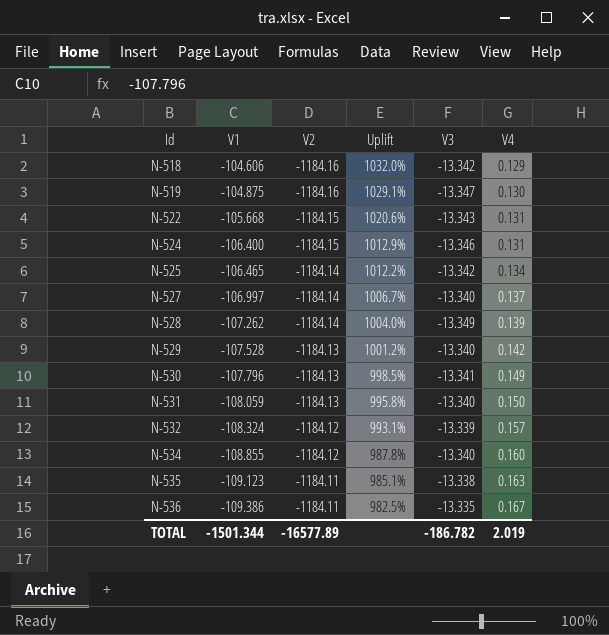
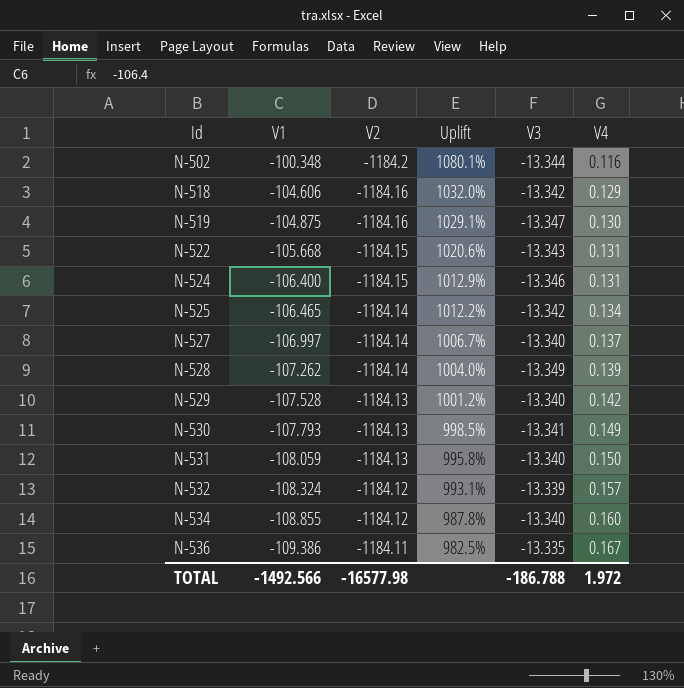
row N-535: -109.123 | -1184.11 | 985.1% | -13.338 | 0.163 -> none
row N-502: none -> -100.348 | -1184.2 | 1080.1% | -13.344 | 0.116
N-530 | V1: -107.796 -> -107.793
TOTAL | V1: -1501.344 -> -1492.566
TOTAL | V2: -16577.89 -> -16577.98
TOTAL | V3: -186.782 -> -186.788
TOTAL | V4: 2.019 -> 1.972

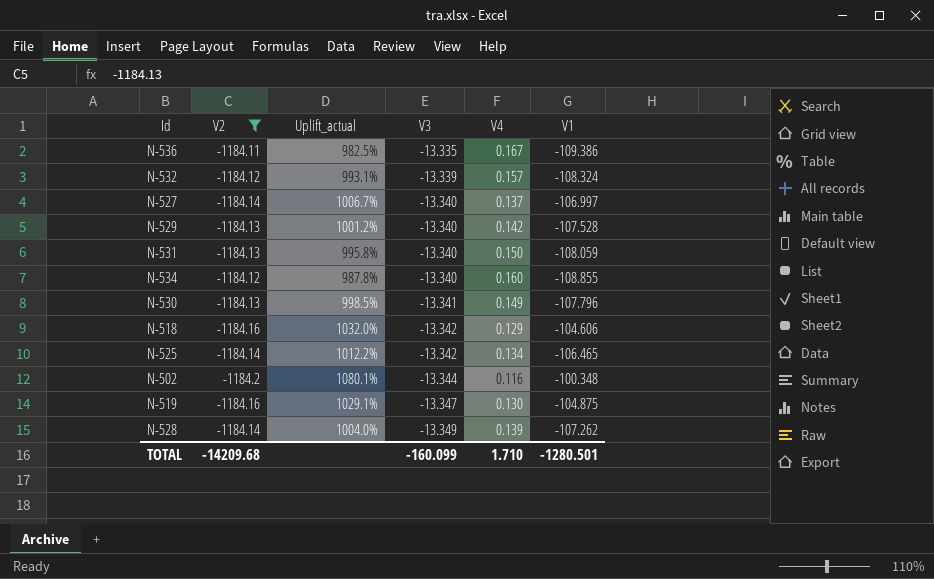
filter: none -> V2 != -1184.15
row order: Id ascending -> V3 descending
column name: Uplift -> Uplift_actual
column V1 | position: 2 -> 6
N-530 | V1: -107.793 -> -107.796
TOTAL | V2: -16577.98 -> -14209.68
TOTAL | V3: -186.788 -> -160.099
TOTAL | V4: 1.972 -> 1.710
TOTAL | V1: -1492.566 -> -1280.501

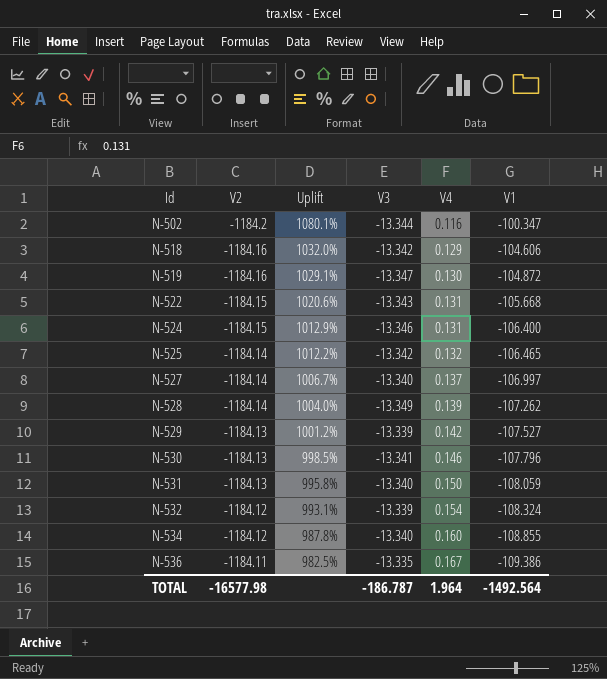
filter: V2 != -1184.15 -> none
row order: V3 descending -> Id ascending
column name: Uplift_actual -> Uplift
N-502 | V1: -100.348 -> -100.347
N-519 | V1: -104.875 -> -104.872
N-525 | V4: 0.134 -> 0.132
N-529 | V3: -13.340 -> -13.339
N-529 | V1: -107.528 -> -107.527
N-530 | V4: 0.149 -> 0.146
N-532 | V4: 0.157 -> 0.154
TOTAL | V2: -14209.68 -> -16577.98
TOTAL | V3: -160.099 -> -186.787
TOTAL | V4: 1.710 -> 1.964
TOTAL | V1: -1280.501 -> -1492.564

